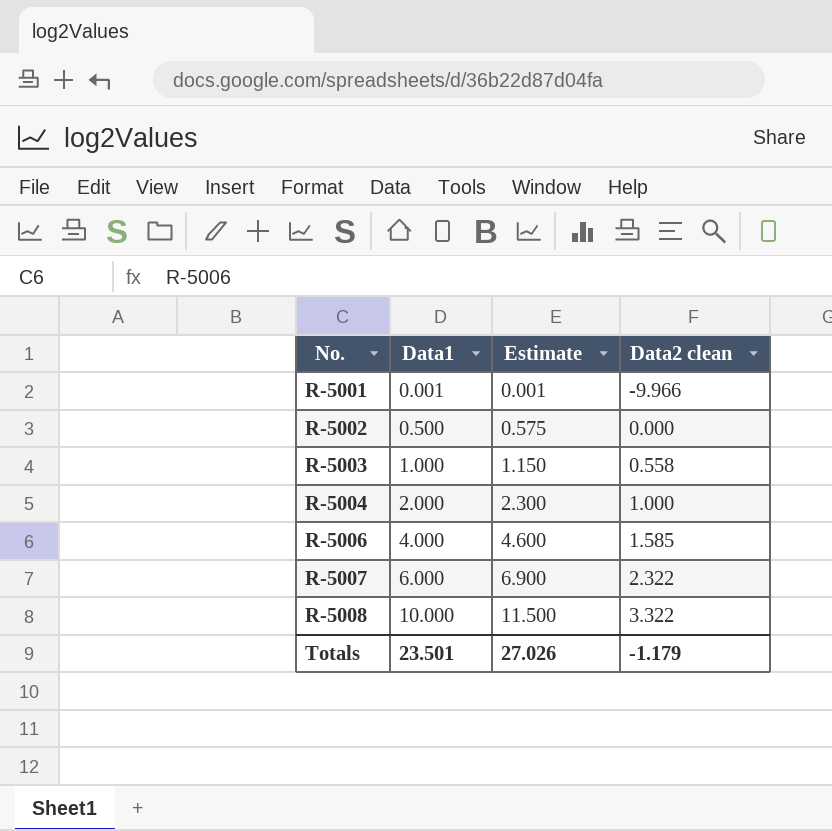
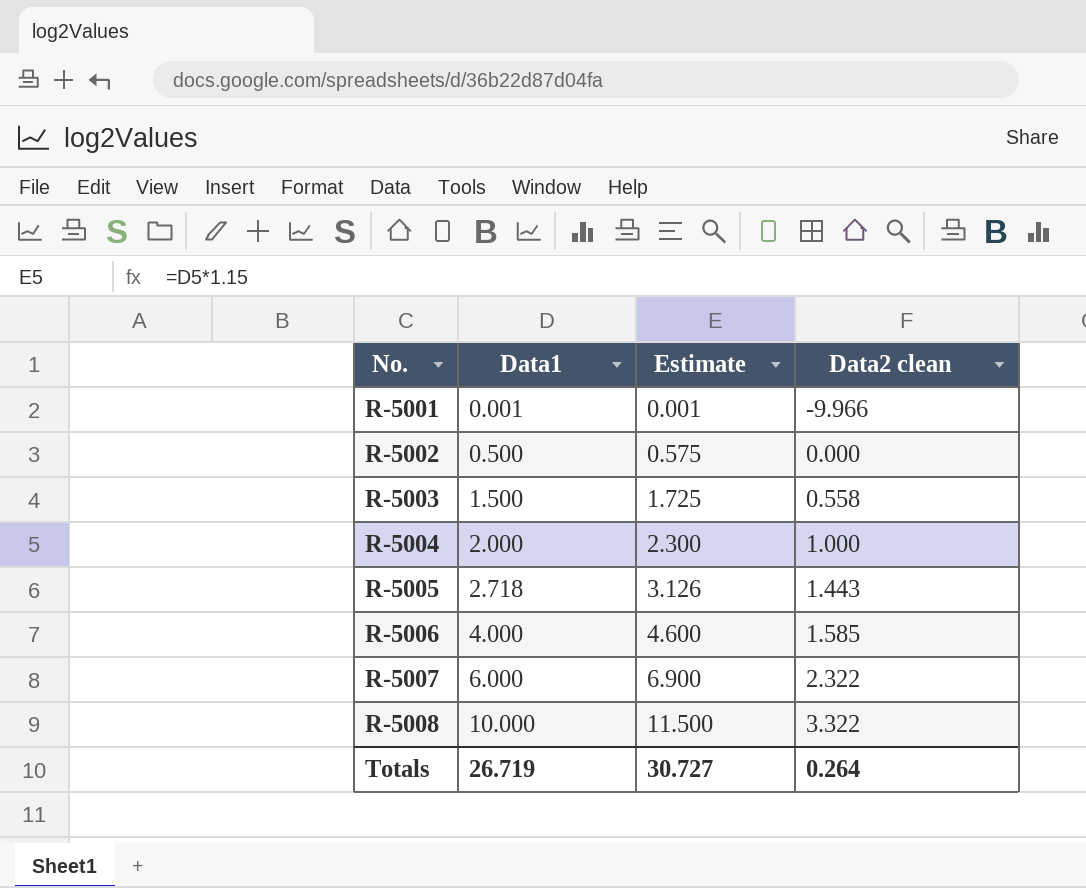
R-5003 | Data1: 1.000 -> 1.500
R-5003 | Estimate: 1.150 -> 1.725
row R-5005: none -> 2.718 | 3.126 | 1.443
Totals | Data1: 23.501 -> 26.719
Totals | Estimate: 27.026 -> 30.727
Totals | Data2 clean: -1.179 -> 0.264

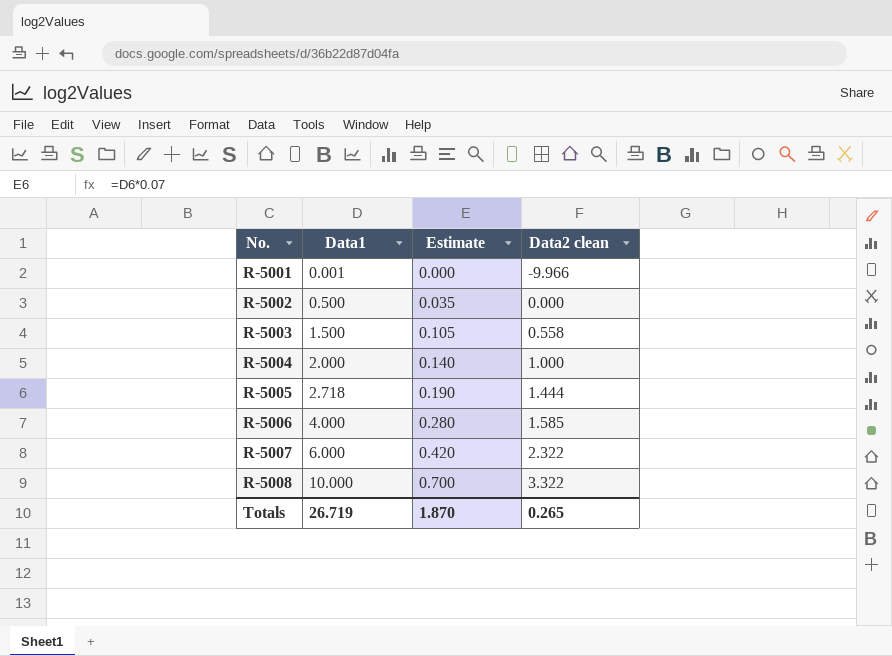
column Estimate | formula: [Data1] * 1.15 -> [Data1] * 0.07
R-5005 | Data2 clean: 1.443 -> 1.444
Totals | Estimate: 30.727 -> 1.870
Totals | Data2 clean: 0.264 -> 0.265

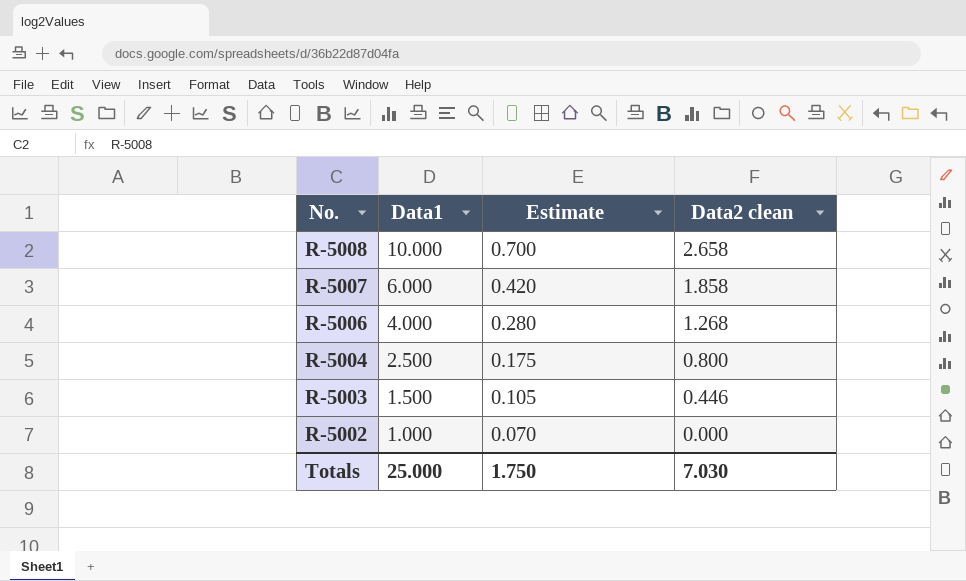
row order: No. ascending -> No. descending
row R-5001: 0.001 | 0.000 | -9.966 -> none
row R-5005: 2.718 | 0.190 | 1.444 -> none
R-5008 | Data2 clean: 3.322 -> 2.658
R-5007 | Data2 clean: 2.322 -> 1.858
R-5006 | Data2 clean: 1.585 -> 1.268
R-5004 | Data1: 2.000 -> 2.500
R-5004 | Estimate: 0.140 -> 0.175
R-5004 | Data2 clean: 1.000 -> 0.800
R-5003 | Data2 clean: 0.558 -> 0.446
R-5002 | Data1: 0.500 -> 1.000
R-5002 | Estimate: 0.035 -> 0.070
Totals | Data1: 26.719 -> 25.000
Totals | Estimate: 1.870 -> 1.750
Totals | Data2 clean: 0.265 -> 7.030

